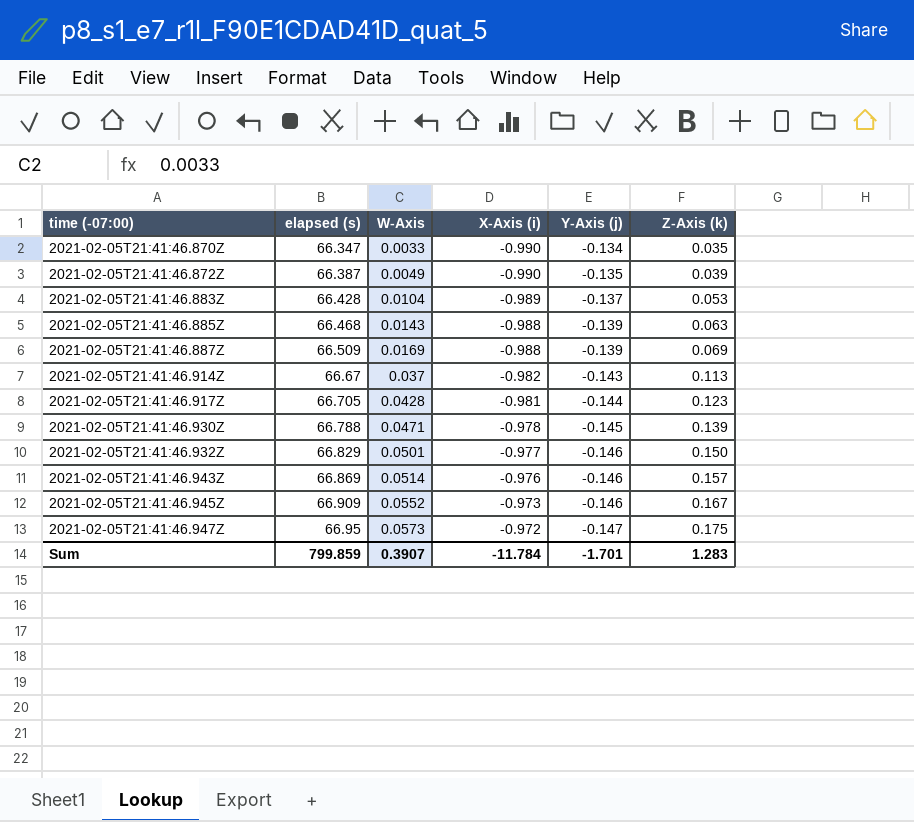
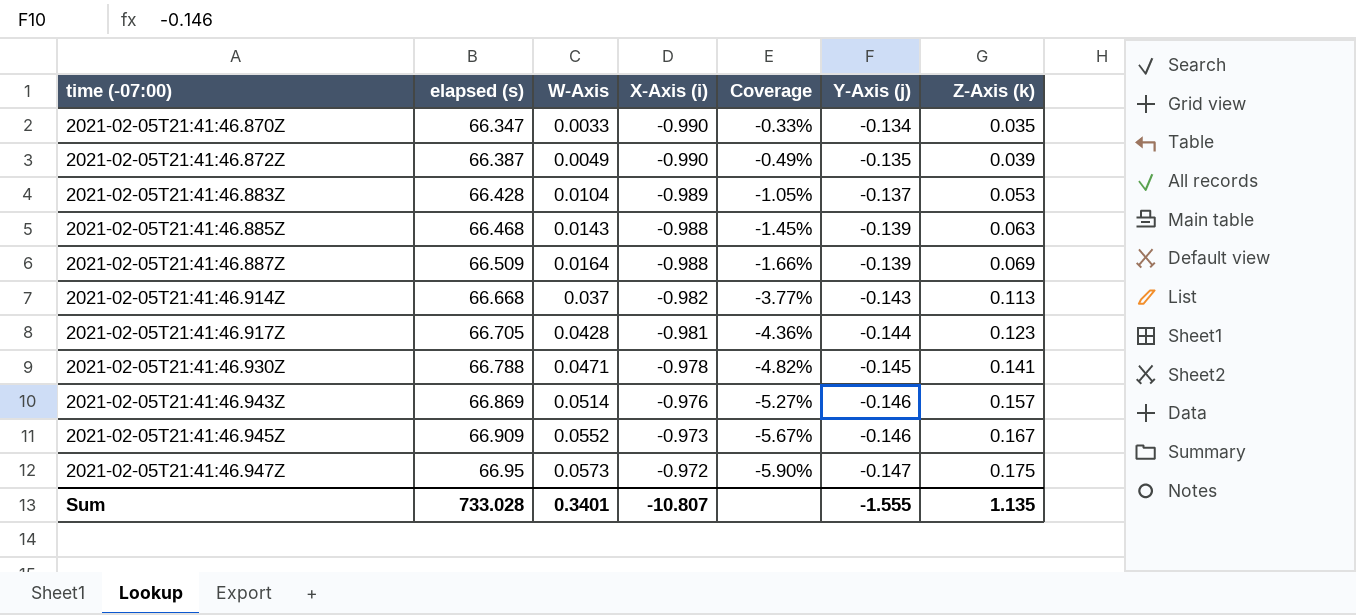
column Coverage | formula: none -> [W-Axis] / [X-Axis (i)]
row 2021-02-05T21:41:46.932Z: 66.829 | 0.0501 | -0.977 | -0.146 | 0.150 -> none
2021-02-05T21:41:46.887Z | W-Axis: 0.0169 -> 0.0164
2021-02-05T21:41:46.914Z | elapsed (s): 66.67 -> 66.668
2021-02-05T21:41:46.930Z | Z-Axis (k): 0.139 -> 0.141
Sum | elapsed (s): 799.859 -> 733.028
Sum | W-Axis: 0.3907 -> 0.3401
Sum | X-Axis (i): -11.784 -> -10.807
Sum | Y-Axis (j): -1.701 -> -1.555
Sum | Z-Axis (k): 1.283 -> 1.135

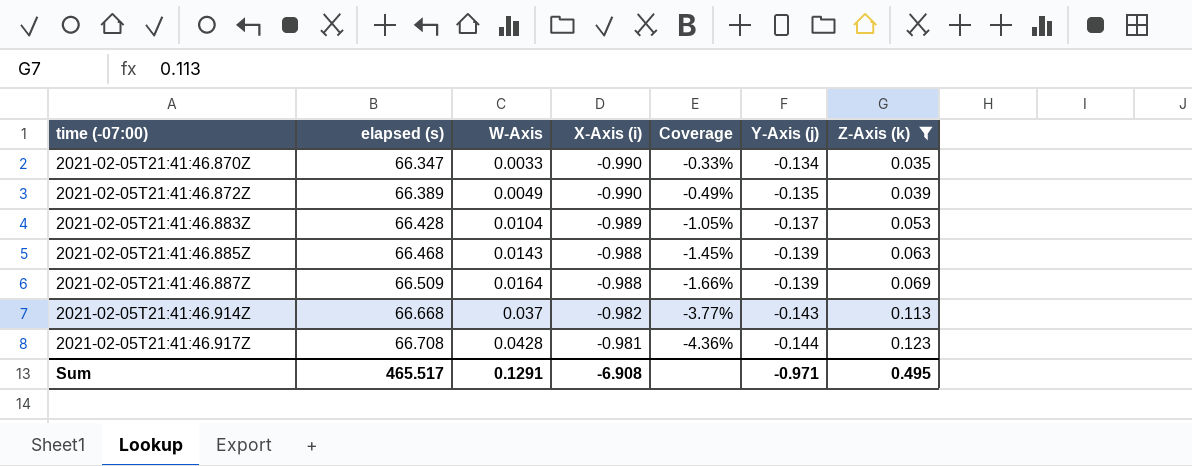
filter: none -> Z-Axis (k) <= 0.123
2021-02-05T21:41:46.872Z | elapsed (s): 66.387 -> 66.389
2021-02-05T21:41:46.917Z | elapsed (s): 66.705 -> 66.708
Sum | elapsed (s): 733.028 -> 465.517
Sum | W-Axis: 0.3401 -> 0.1291
Sum | X-Axis (i): -10.807 -> -6.908
Sum | Y-Axis (j): -1.555 -> -0.971
Sum | Z-Axis (k): 1.135 -> 0.495

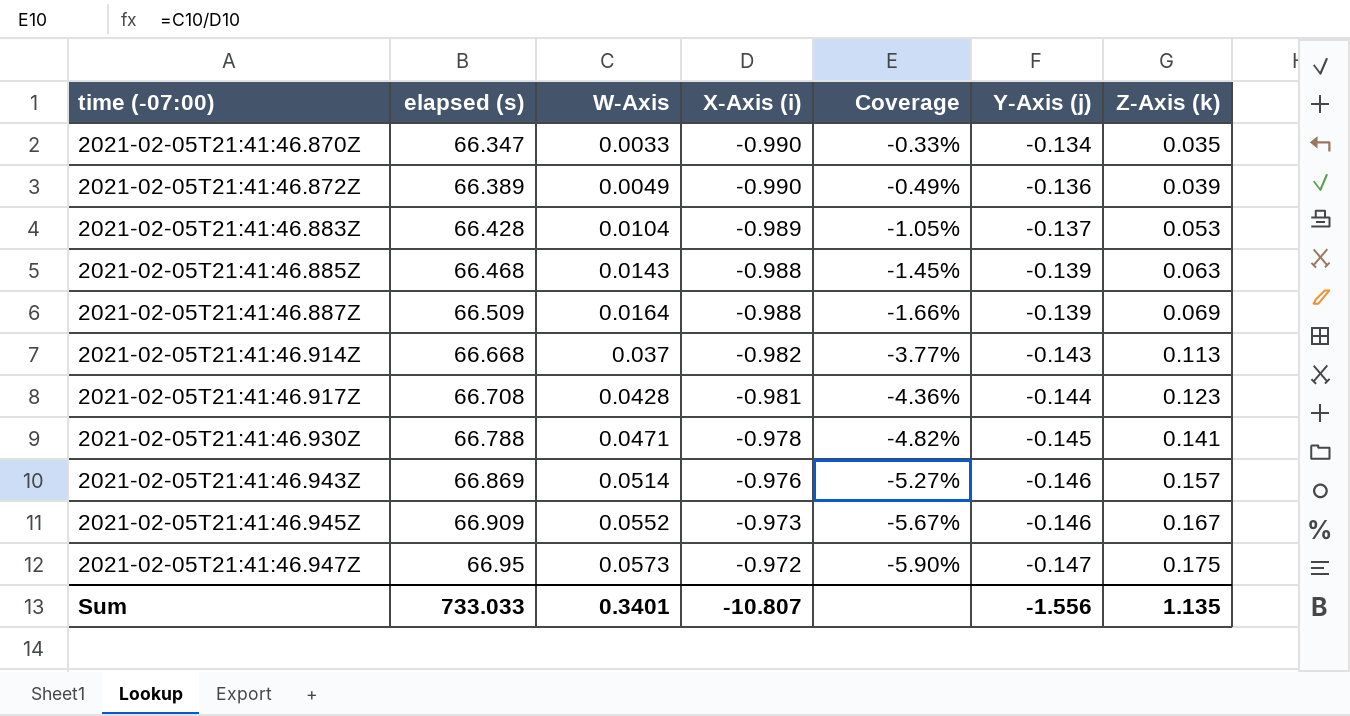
filter: Z-Axis (k) <= 0.123 -> none
2021-02-05T21:41:46.872Z | Y-Axis (j): -0.135 -> -0.136
Sum | elapsed (s): 465.517 -> 733.033
Sum | W-Axis: 0.1291 -> 0.3401
Sum | X-Axis (i): -6.908 -> -10.807
Sum | Y-Axis (j): -0.971 -> -1.556
Sum | Z-Axis (k): 0.495 -> 1.135

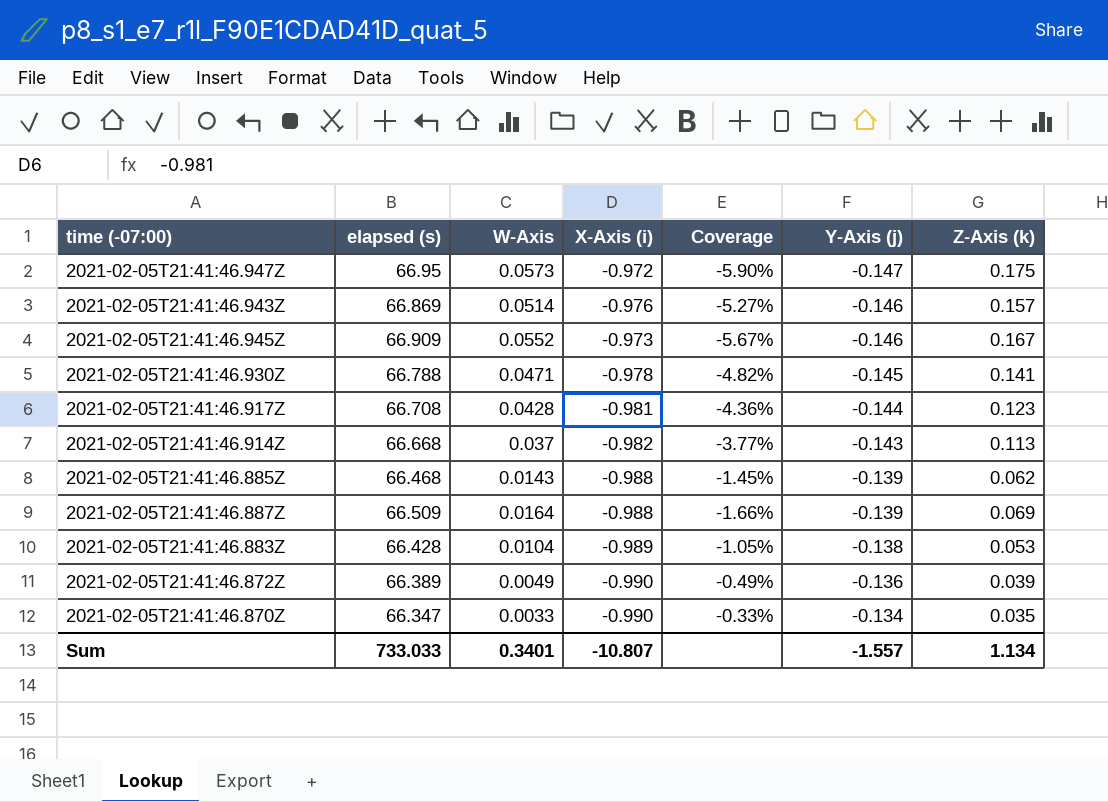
row order: time (-07:00) ascending -> Y-Axis (j) ascending
2021-02-05T21:41:46.885Z | Z-Axis (k): 0.063 -> 0.062
2021-02-05T21:41:46.883Z | Y-Axis (j): -0.137 -> -0.138
Sum | Y-Axis (j): -1.556 -> -1.557
Sum | Z-Axis (k): 1.135 -> 1.134

